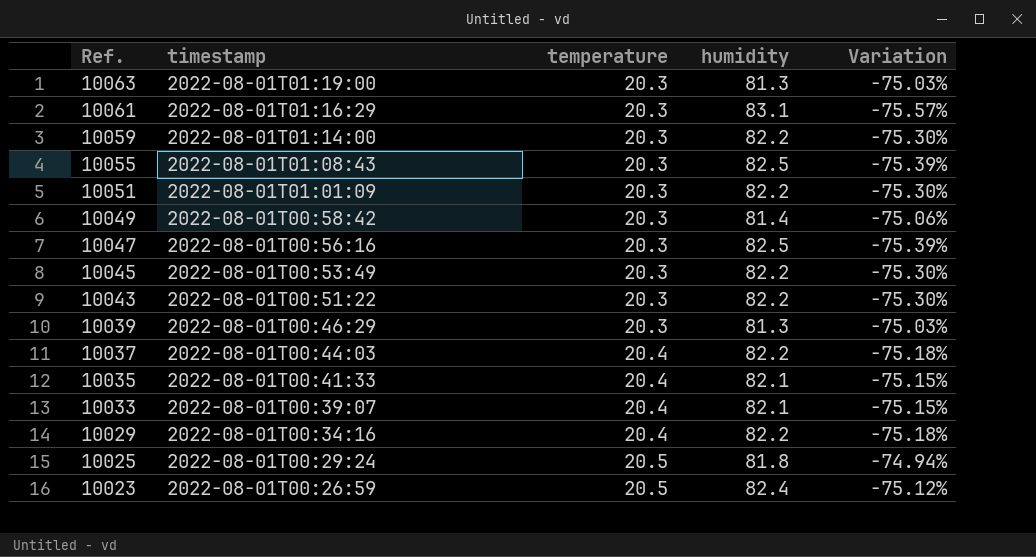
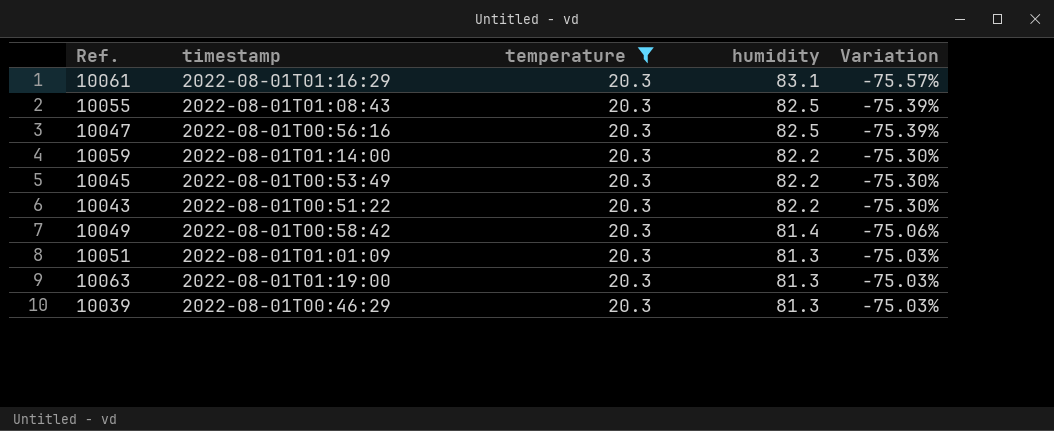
filter: none -> temperature = 20.3
row order: Ref. descending -> humidity descending
10051 | humidity: 82.2 -> 81.3
10051 | Variation: -75.30% -> -75.03%

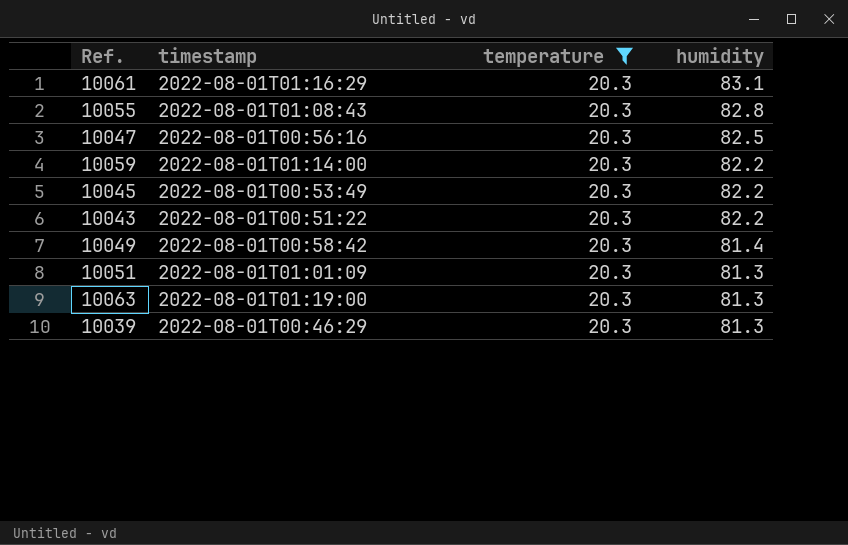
column Variation | formula: ([temperature] - [humidity]) / [humidity] -> none
10055 | humidity: 82.5 -> 82.8

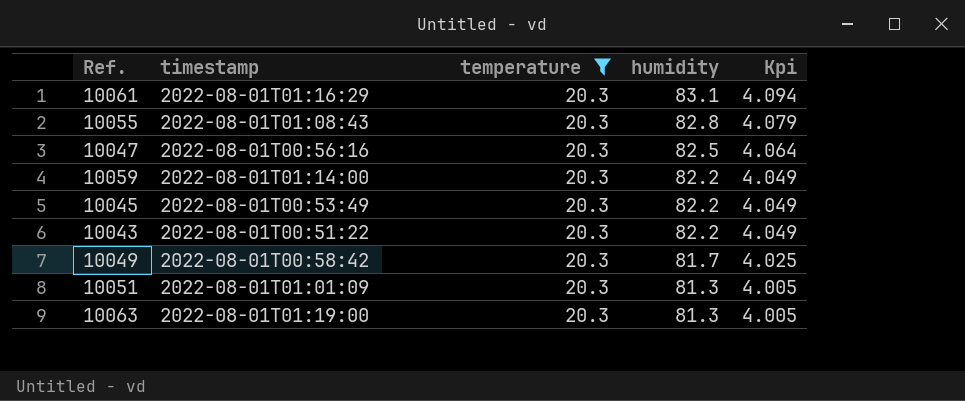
column Kpi | formula: none -> [humidity] / [temperature]
row 10039: 2022-08-01T00:46:29 | 20.3 | 81.3 -> none
10049 | humidity: 81.4 -> 81.7

